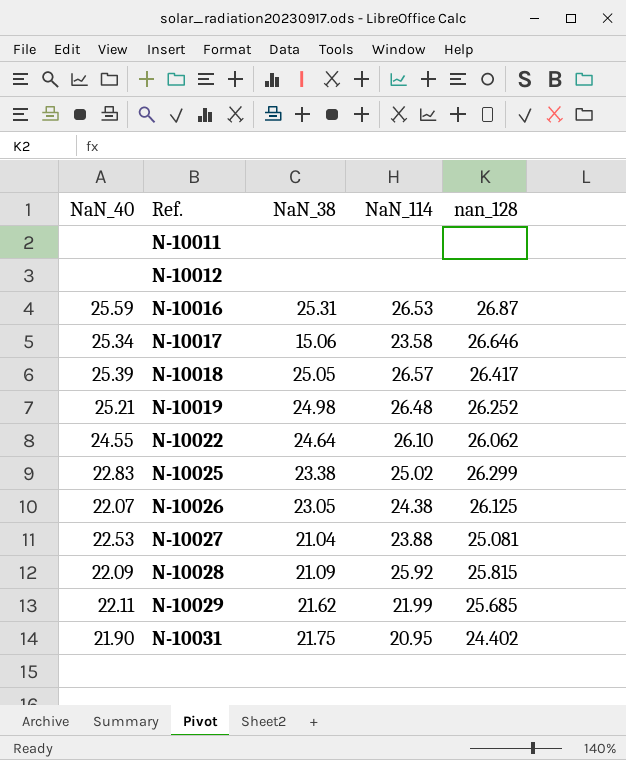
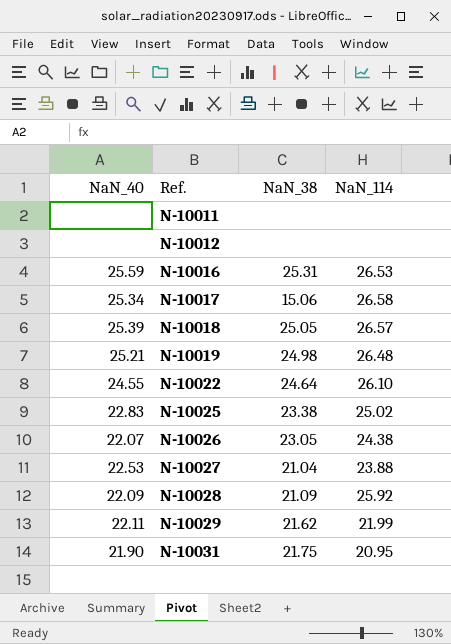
column nan_128 | position: 5 -> none
N-10017 | NaN_114: 23.58 -> 26.58

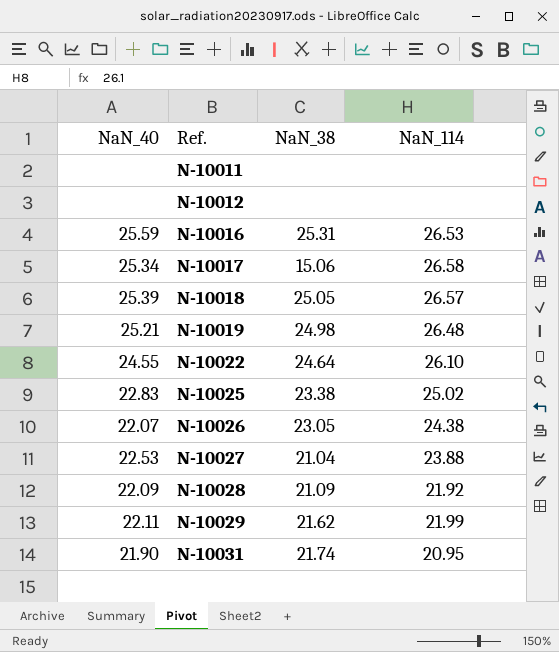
N-10028 | NaN_114: 25.92 -> 21.92
N-10031 | NaN_38: 21.75 -> 21.74

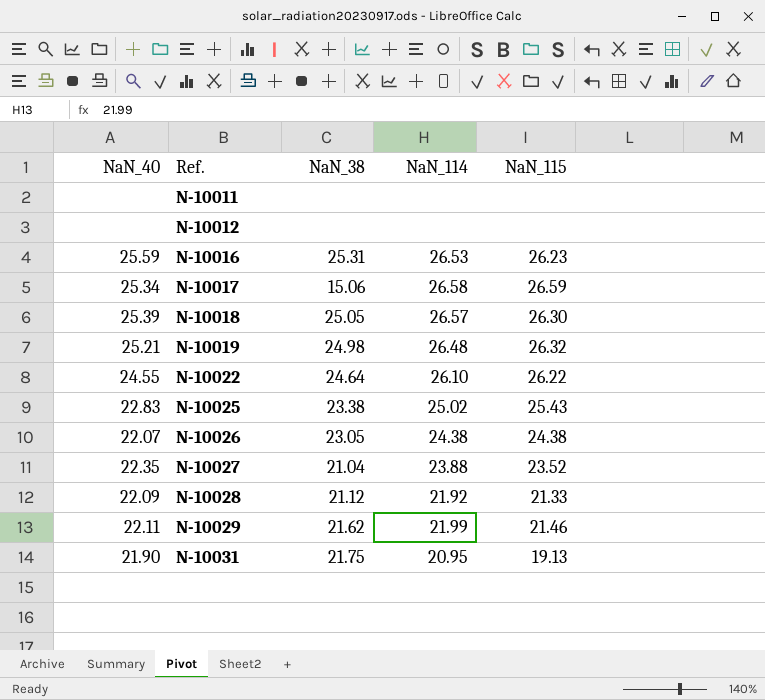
column NaN_115 | position: none -> 5
N-10027 | NaN_40: 22.53 -> 22.35
N-10028 | NaN_38: 21.09 -> 21.12
N-10031 | NaN_38: 21.74 -> 21.75

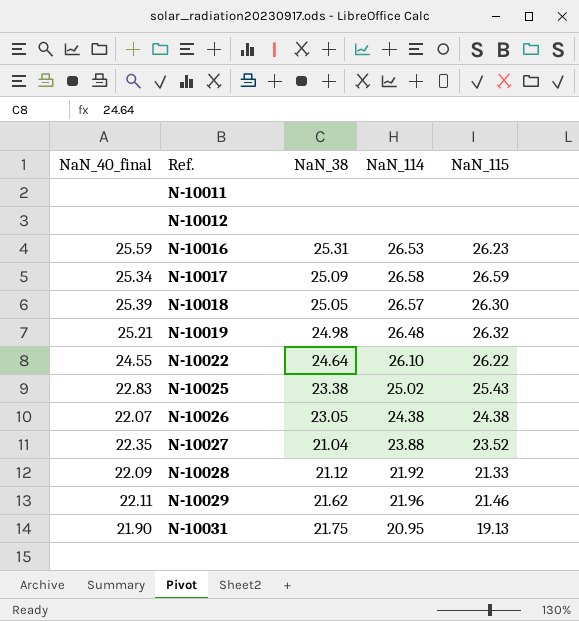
column name: NaN_40 -> NaN_40_final
N-10017 | NaN_38: 15.06 -> 25.09
N-10029 | NaN_114: 21.99 -> 21.96

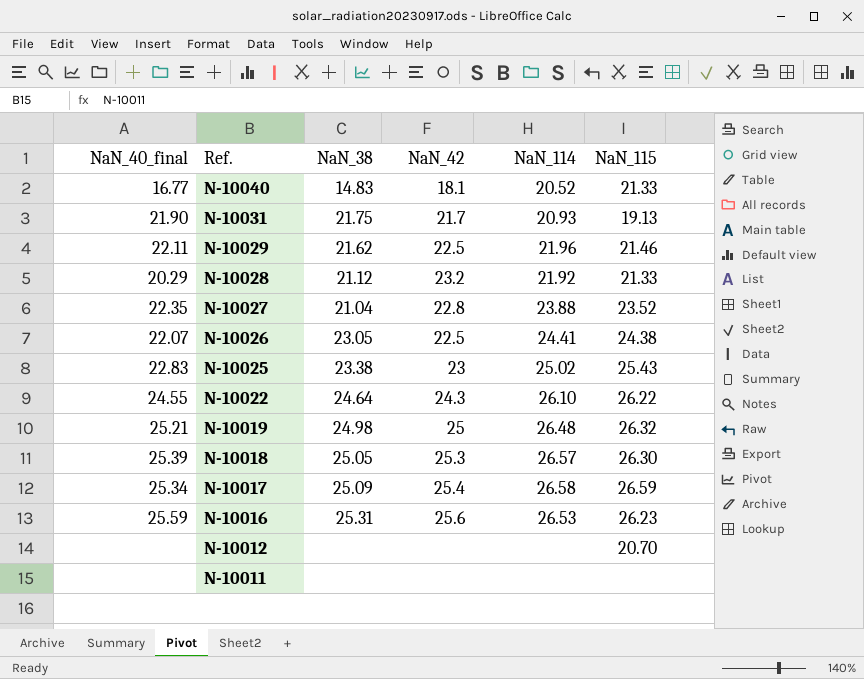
row order: Ref. ascending -> Ref. descending
column NaN_42 | position: none -> 4
row N-10040: none -> 16.77 | 14.83 | 18.1 | 20.52 | 21.33
N-10031 | NaN_114: 20.95 -> 20.93
N-10028 | NaN_40_final: 22.09 -> 20.29
N-10026 | NaN_114: 24.38 -> 24.41
N-10012 | NaN_115: none -> 20.70

